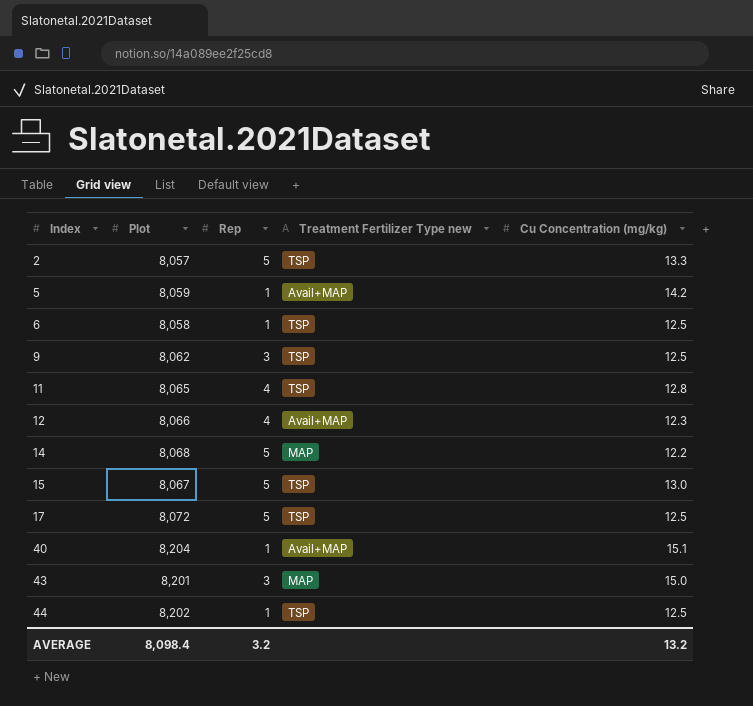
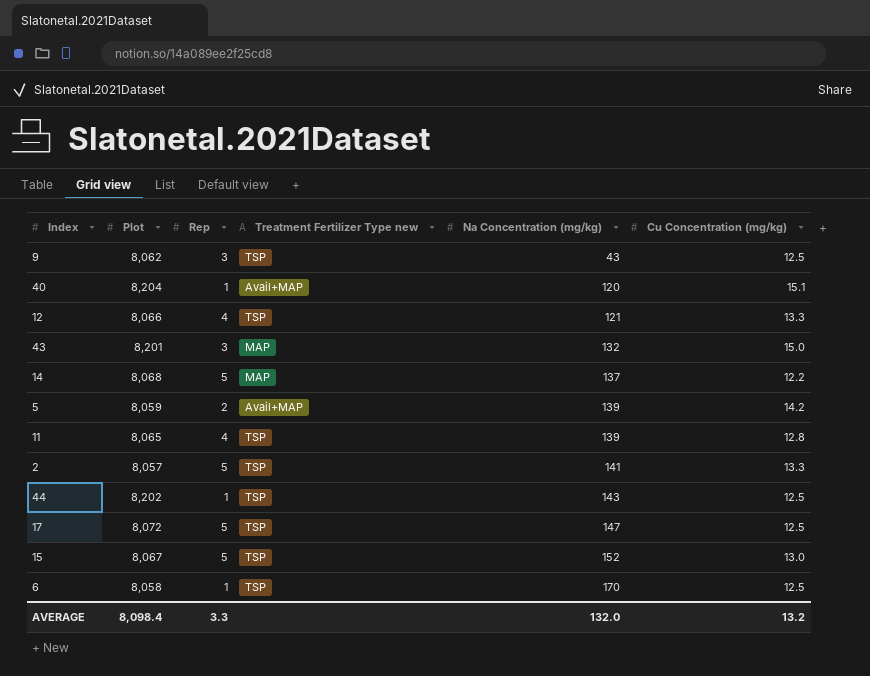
row order: Index ascending -> Na Concentration (mg/kg) ascending
column Na Concentration (mg/kg) | position: none -> 5
12 | Treatment Fertilizer Type new: Avail+MAP -> TSP
12 | Cu Concentration (mg/kg): 12.3 -> 13.3
5 | Rep: 1 -> 2
AVERAGE | Rep: 3.2 -> 3.3

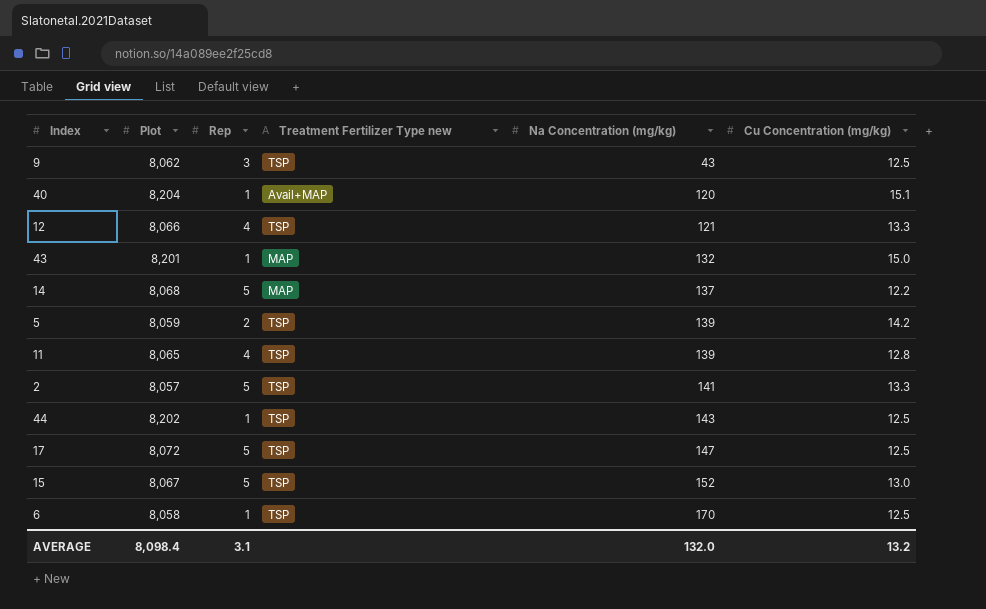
43 | Rep: 3 -> 1
5 | Treatment Fertilizer Type new: Avail+MAP -> TSP
AVERAGE | Rep: 3.3 -> 3.1

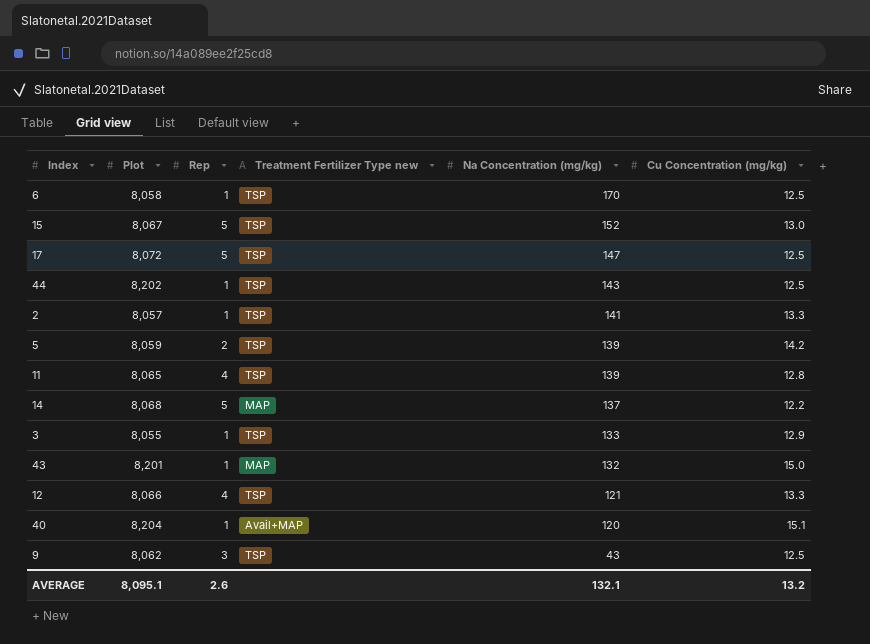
row order: Na Concentration (mg/kg) ascending -> Na Concentration (mg/kg) descending
2 | Rep: 5 -> 1
row 3: none -> 8,055 | 1 | TSP | 133 | 12.9
AVERAGE | Plot: 8,098.4 -> 8,095.1
AVERAGE | Rep: 3.1 -> 2.6
AVERAGE | Na Concentration (mg/kg): 132.0 -> 132.1

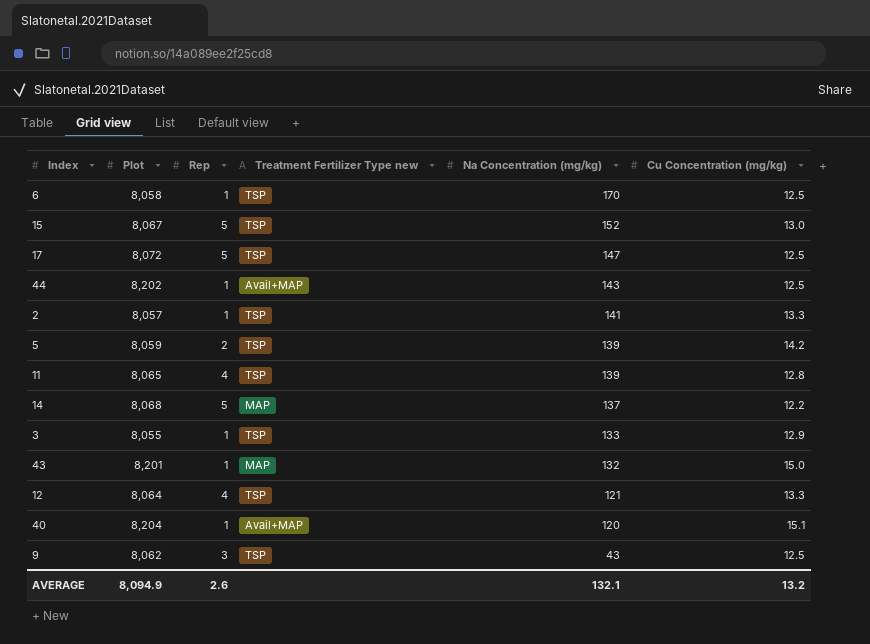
44 | Treatment Fertilizer Type new: TSP -> Avail+MAP
12 | Plot: 8,066 -> 8,064
AVERAGE | Plot: 8,095.1 -> 8,094.9

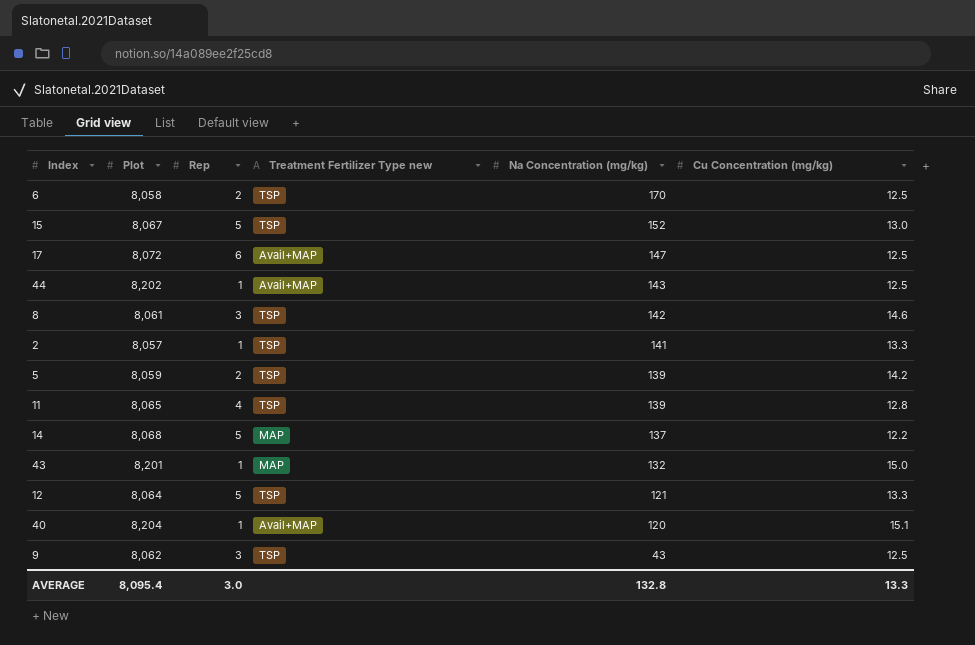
row 3: 8,055 | 1 | TSP | 133 | 12.9 -> none
6 | Rep: 1 -> 2
17 | Rep: 5 -> 6
17 | Treatment Fertilizer Type new: TSP -> Avail+MAP
row 8: none -> 8,061 | 3 | TSP | 142 | 14.6
12 | Rep: 4 -> 5
AVERAGE | Plot: 8,094.9 -> 8,095.4
AVERAGE | Rep: 2.6 -> 3.0
AVERAGE | Na Concentration (mg/kg): 132.1 -> 132.8
AVERAGE | Cu Concentration (mg/kg): 13.2 -> 13.3

